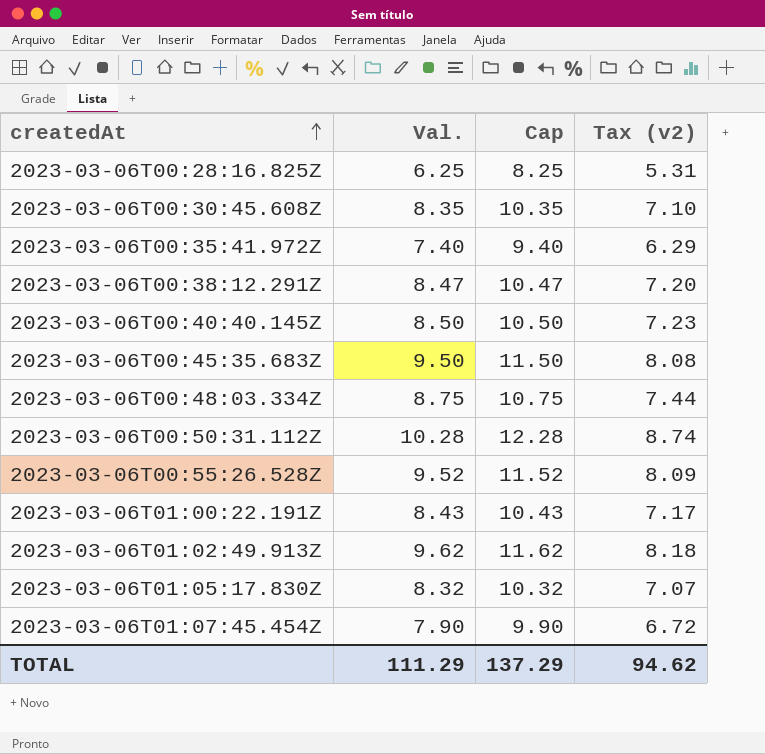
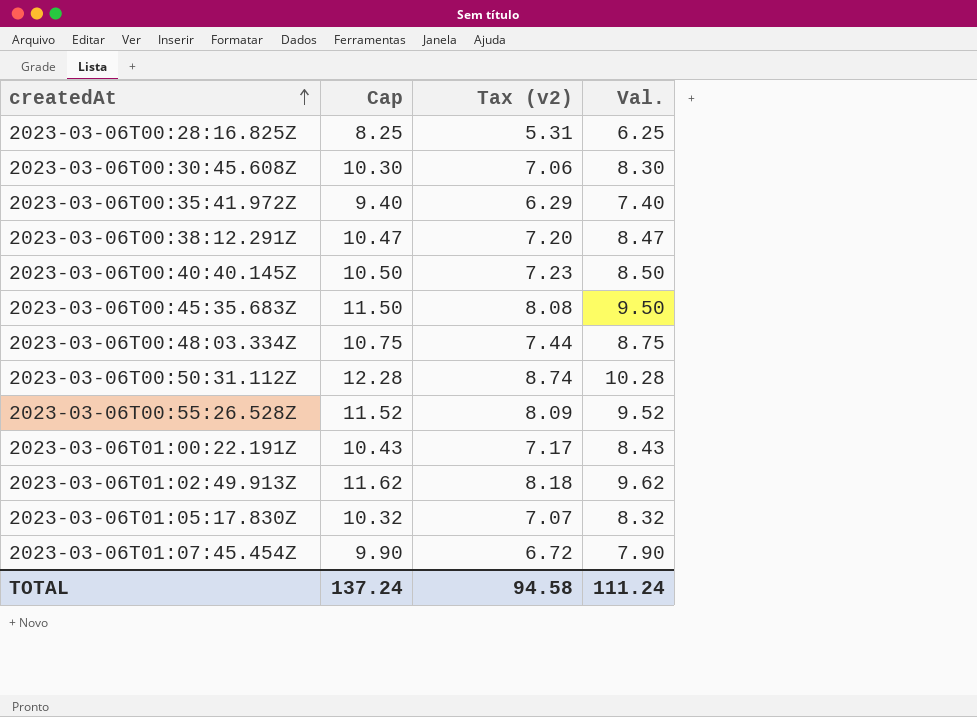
column Val. | position: 2 -> 4
2023-03-06T00:30:45.608Z | Cap: 10.35 -> 10.30
2023-03-06T00:30:45.608Z | Tax (v2): 7.10 -> 7.06
2023-03-06T00:30:45.608Z | Val.: 8.35 -> 8.30
TOTAL | Cap: 137.29 -> 137.24
TOTAL | Tax (v2): 94.62 -> 94.58
TOTAL | Val.: 111.29 -> 111.24

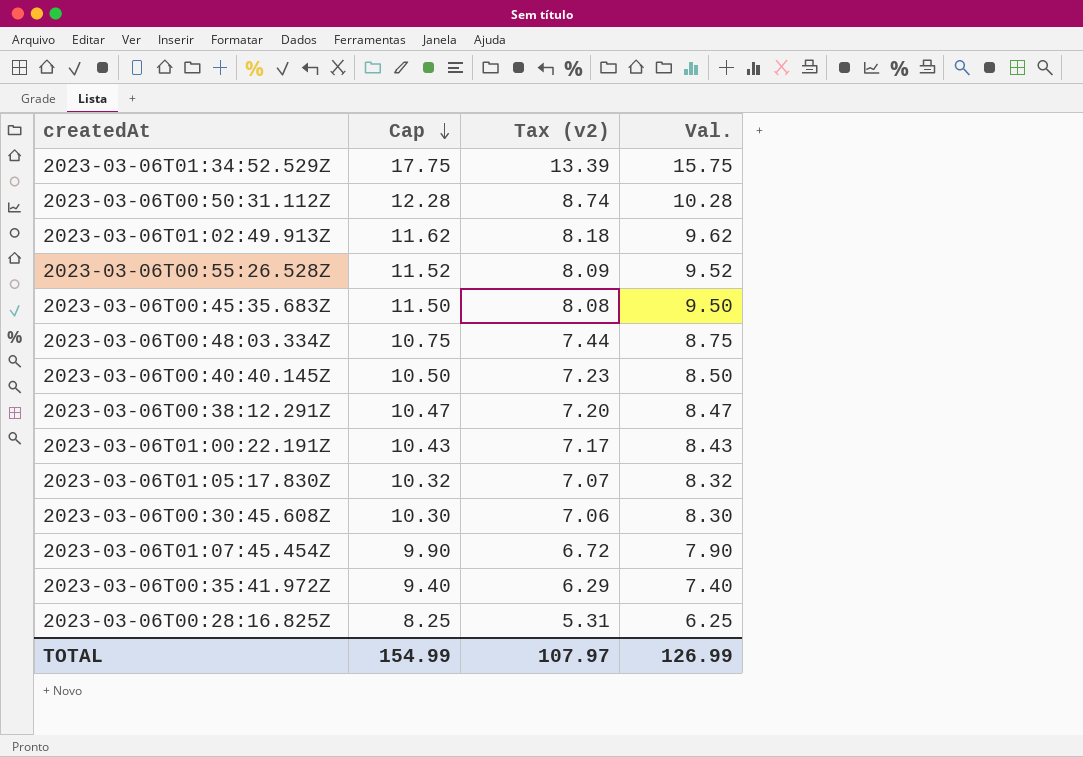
row order: createdAt ascending -> Cap descending
row 2023-03-06T01:34:52.529Z: none -> 17.75 | 13.39 | 15.75
TOTAL | Cap: 137.24 -> 154.99
TOTAL | Tax (v2): 94.58 -> 107.97
TOTAL | Val.: 111.24 -> 126.99

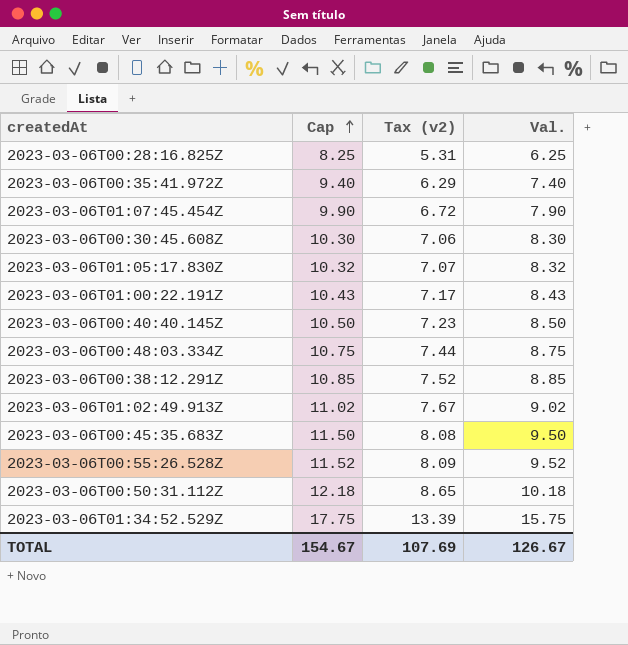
row order: Cap descending -> Cap ascending
2023-03-06T00:38:12.291Z | Cap: 10.47 -> 10.85
2023-03-06T00:38:12.291Z | Tax (v2): 7.20 -> 7.52
2023-03-06T00:38:12.291Z | Val.: 8.47 -> 8.85
2023-03-06T01:02:49.913Z | Cap: 11.62 -> 11.02
2023-03-06T01:02:49.913Z | Tax (v2): 8.18 -> 7.67
2023-03-06T01:02:49.913Z | Val.: 9.62 -> 9.02
2023-03-06T00:50:31.112Z | Cap: 12.28 -> 12.18
2023-03-06T00:50:31.112Z | Tax (v2): 8.74 -> 8.65
2023-03-06T00:50:31.112Z | Val.: 10.28 -> 10.18
TOTAL | Cap: 154.99 -> 154.67
TOTAL | Tax (v2): 107.97 -> 107.69
TOTAL | Val.: 126.99 -> 126.67

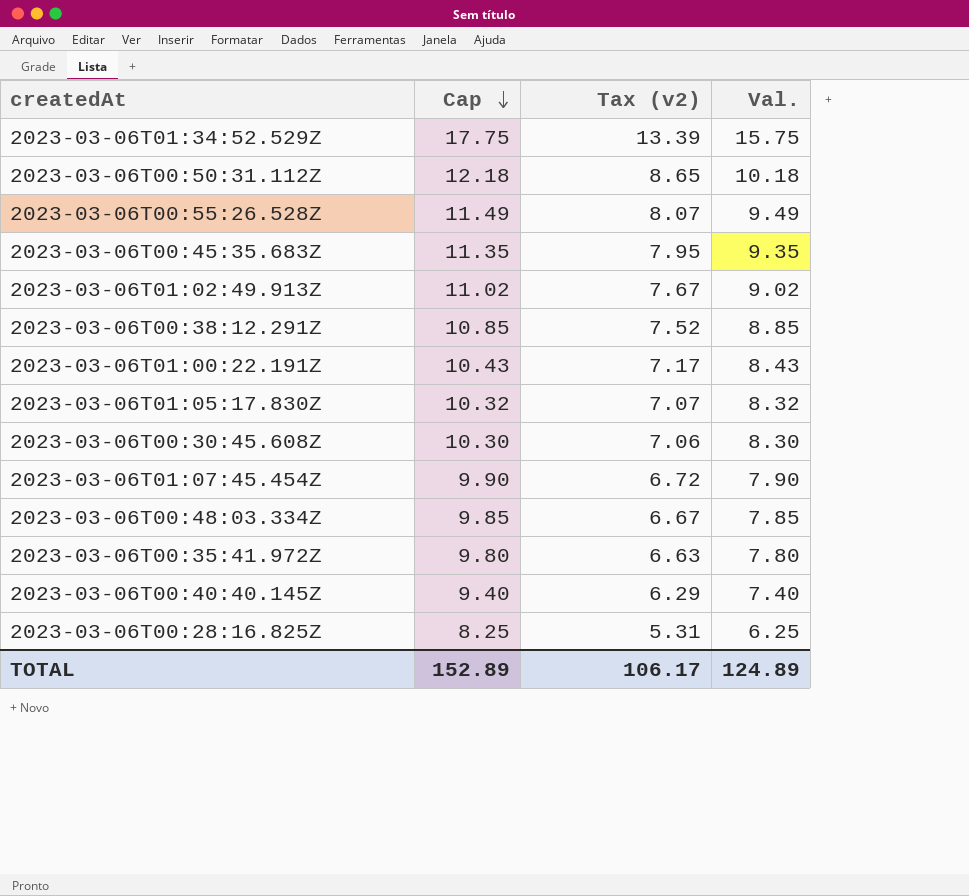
row order: Cap ascending -> Cap descending
2023-03-06T00:55:26.528Z | Cap: 11.52 -> 11.49
2023-03-06T00:55:26.528Z | Tax (v2): 8.09 -> 8.07
2023-03-06T00:55:26.528Z | Val.: 9.52 -> 9.49
2023-03-06T00:45:35.683Z | Cap: 11.50 -> 11.35
2023-03-06T00:45:35.683Z | Tax (v2): 8.08 -> 7.95
2023-03-06T00:45:35.683Z | Val.: 9.50 -> 9.35
2023-03-06T00:48:03.334Z | Cap: 10.75 -> 9.85
2023-03-06T00:48:03.334Z | Tax (v2): 7.44 -> 6.67
2023-03-06T00:48:03.334Z | Val.: 8.75 -> 7.85
2023-03-06T00:35:41.972Z | Cap: 9.40 -> 9.80
2023-03-06T00:35:41.972Z | Tax (v2): 6.29 -> 6.63
2023-03-06T00:35:41.972Z | Val.: 7.40 -> 7.80
2023-03-06T00:40:40.145Z | Cap: 10.50 -> 9.40
2023-03-06T00:40:40.145Z | Tax (v2): 7.23 -> 6.29
2023-03-06T00:40:40.145Z | Val.: 8.50 -> 7.40
TOTAL | Cap: 154.67 -> 152.89
TOTAL | Tax (v2): 107.69 -> 106.17
TOTAL | Val.: 126.67 -> 124.89

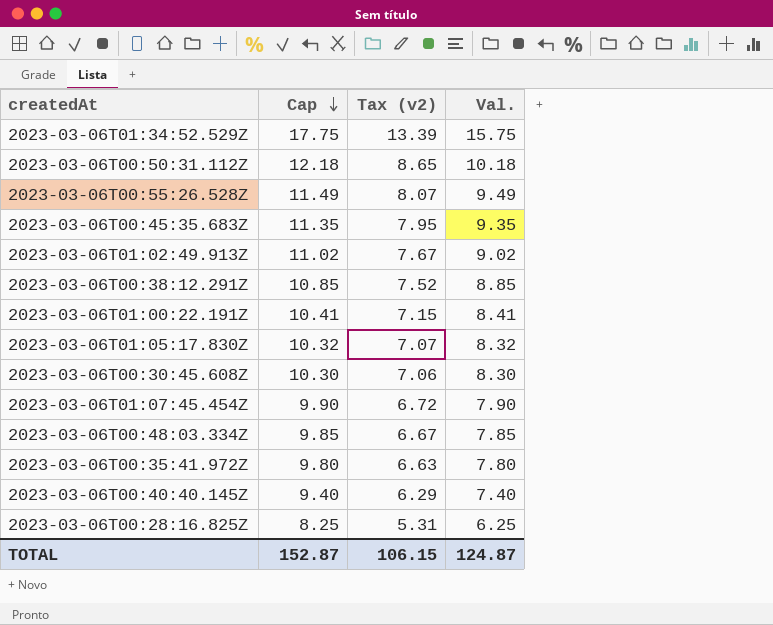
2023-03-06T01:00:22.191Z | Cap: 10.43 -> 10.41
2023-03-06T01:00:22.191Z | Tax (v2): 7.17 -> 7.15
2023-03-06T01:00:22.191Z | Val.: 8.43 -> 8.41
TOTAL | Cap: 152.89 -> 152.87
TOTAL | Tax (v2): 106.17 -> 106.15
TOTAL | Val.: 124.89 -> 124.87

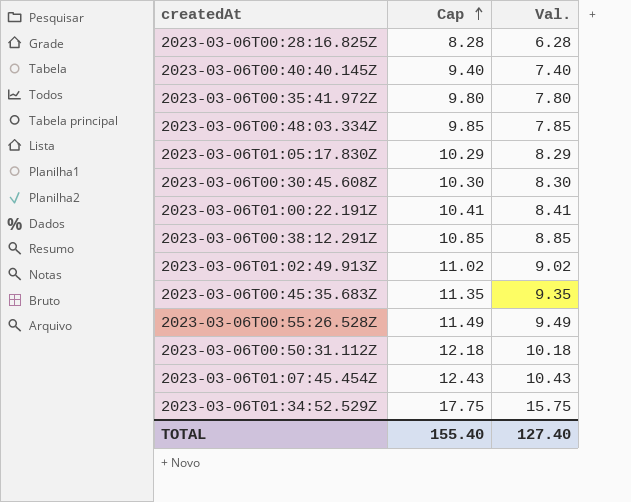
row order: Cap descending -> Cap ascending
column Tax (v2) | formula: [Val.] * 0.85 -> none
2023-03-06T00:28:16.825Z | Cap: 8.25 -> 8.28
2023-03-06T00:28:16.825Z | Val.: 6.25 -> 6.28
2023-03-06T01:05:17.830Z | Cap: 10.32 -> 10.29
2023-03-06T01:05:17.830Z | Val.: 8.32 -> 8.29
2023-03-06T01:07:45.454Z | Cap: 9.90 -> 12.43
2023-03-06T01:07:45.454Z | Val.: 7.90 -> 10.43
TOTAL | Cap: 152.87 -> 155.40
TOTAL | Val.: 124.87 -> 127.40

